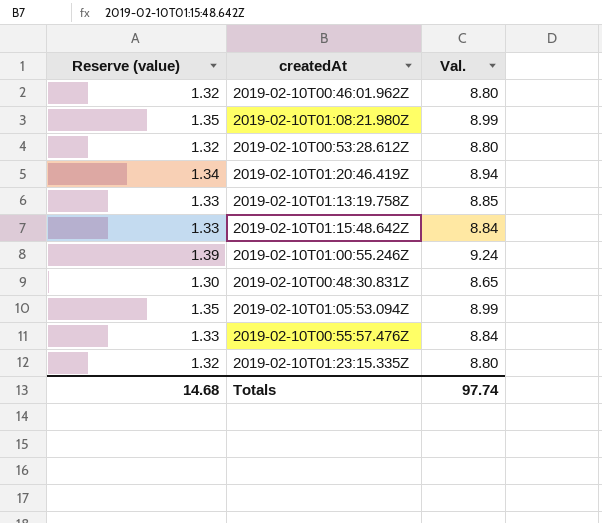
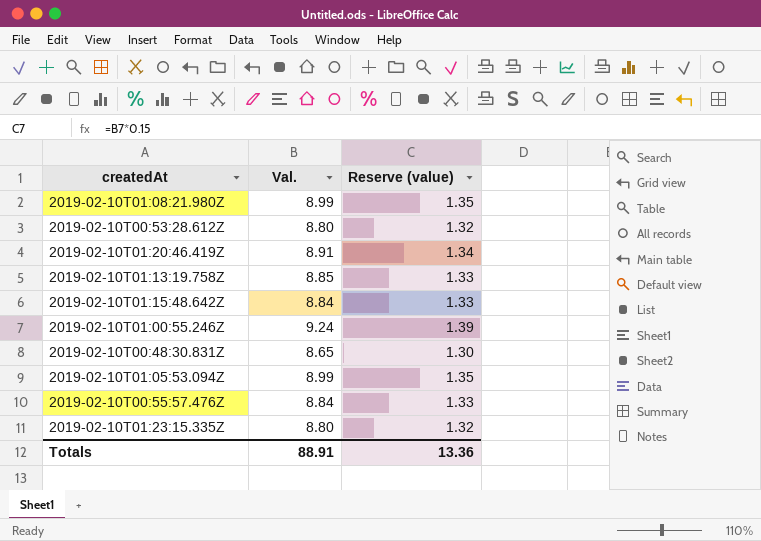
column Reserve (value) | position: 1 -> 3
row 2019-02-10T00:46:01.962Z: 1.32 | 8.80 -> none
2019-02-10T01:20:46.419Z | Val.: 8.94 -> 8.91
Totals | Val.: 97.74 -> 88.91
Totals | Reserve (value): 14.68 -> 13.36

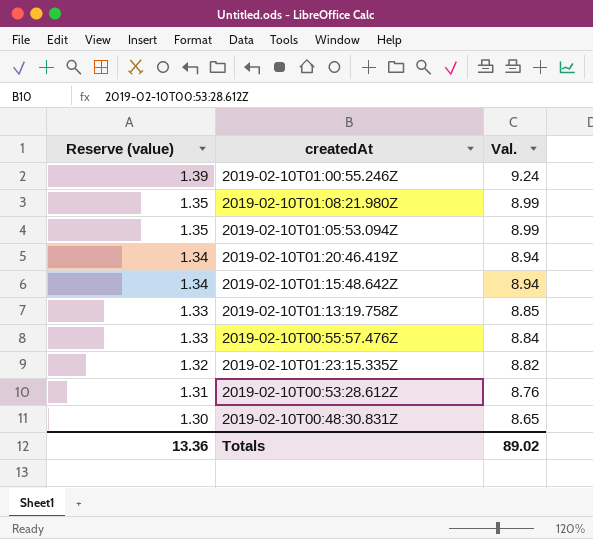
row order: none -> Reserve (value) descending
column Reserve (value) | position: 3 -> 1
2019-02-10T01:20:46.419Z | Val.: 8.91 -> 8.94
2019-02-10T01:15:48.642Z | Reserve (value): 1.33 -> 1.34
2019-02-10T01:15:48.642Z | Val.: 8.84 -> 8.94
2019-02-10T01:23:15.335Z | Val.: 8.80 -> 8.82
2019-02-10T00:53:28.612Z | Reserve (value): 1.32 -> 1.31
2019-02-10T00:53:28.612Z | Val.: 8.80 -> 8.76
Totals | Val.: 88.91 -> 89.02

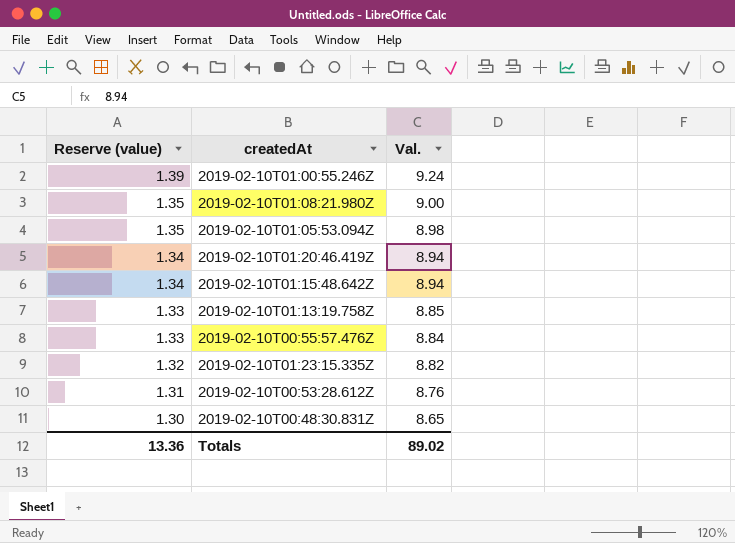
2019-02-10T01:08:21.980Z | Val.: 8.99 -> 9.00
2019-02-10T01:05:53.094Z | Val.: 8.99 -> 8.98

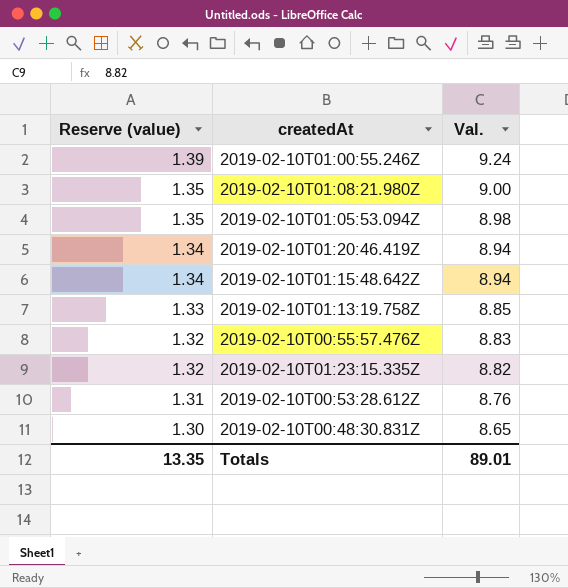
2019-02-10T00:55:57.476Z | Reserve (value): 1.33 -> 1.32
2019-02-10T00:55:57.476Z | Val.: 8.84 -> 8.83
Totals | Reserve (value): 13.36 -> 13.35
Totals | Val.: 89.02 -> 89.01

